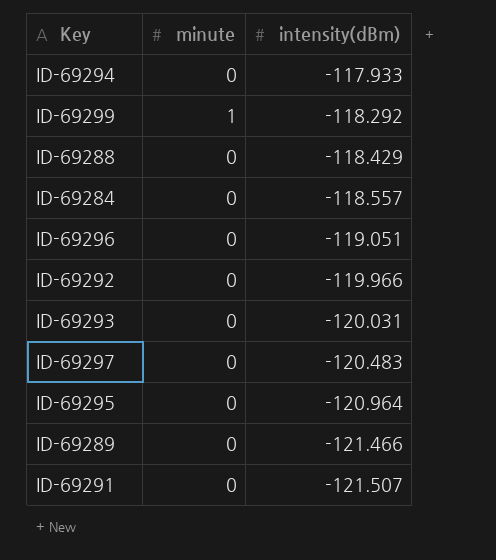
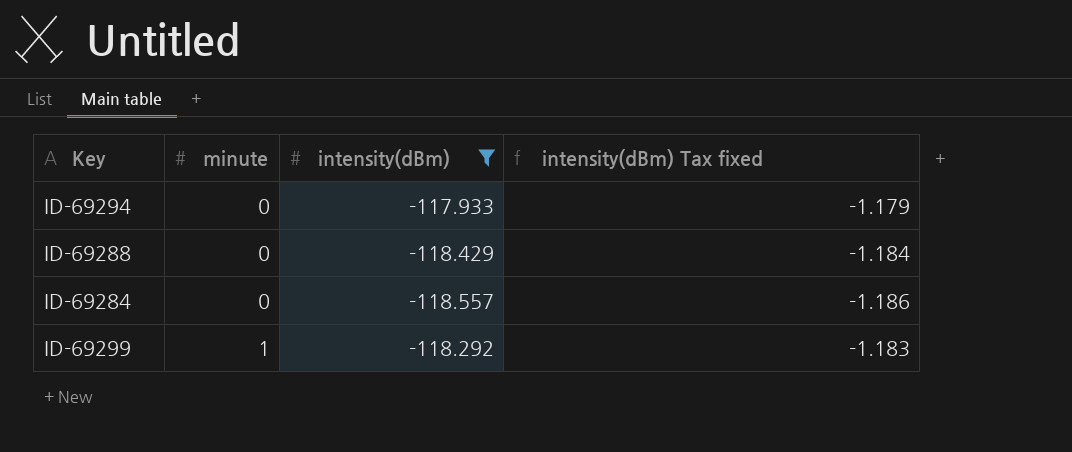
filter: none -> intensity(dBm) >= -118.557
row order: intensity(dBm) descending -> minute ascending
column intensity(dBm) Tax fixed | formula: none -> [intensity(dBm)] * 0.01

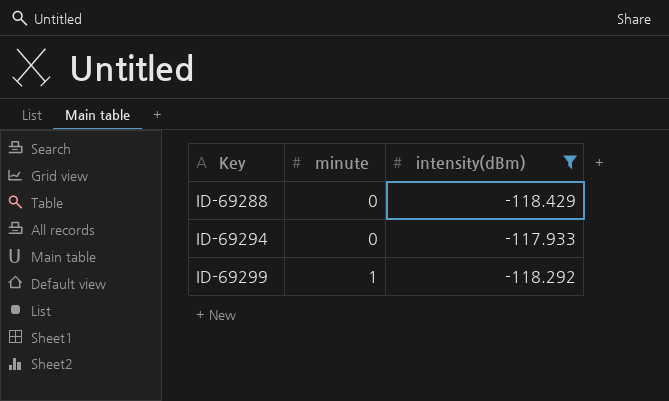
row order: minute ascending -> Key ascending
column intensity(dBm) Tax fixed | formula: [intensity(dBm)] * 0.01 -> none
row ID-69284: 0 | -118.557 | -1.186 -> none

